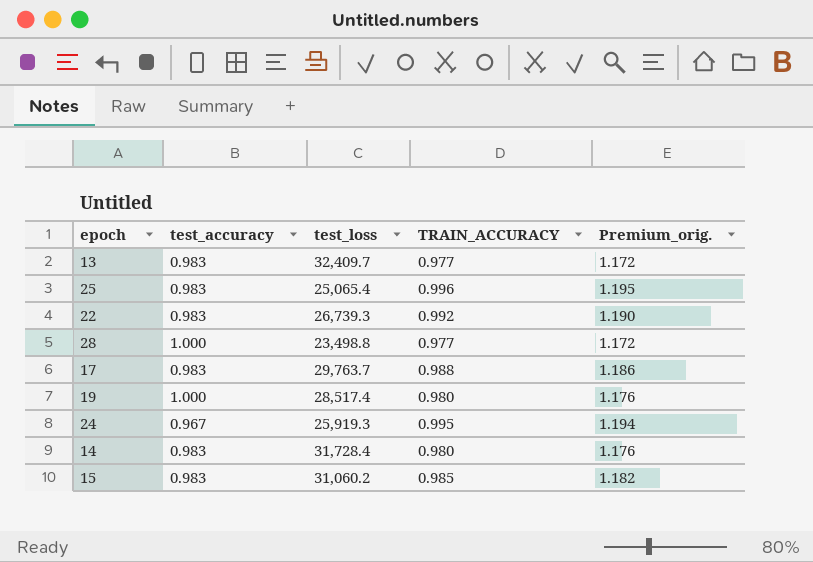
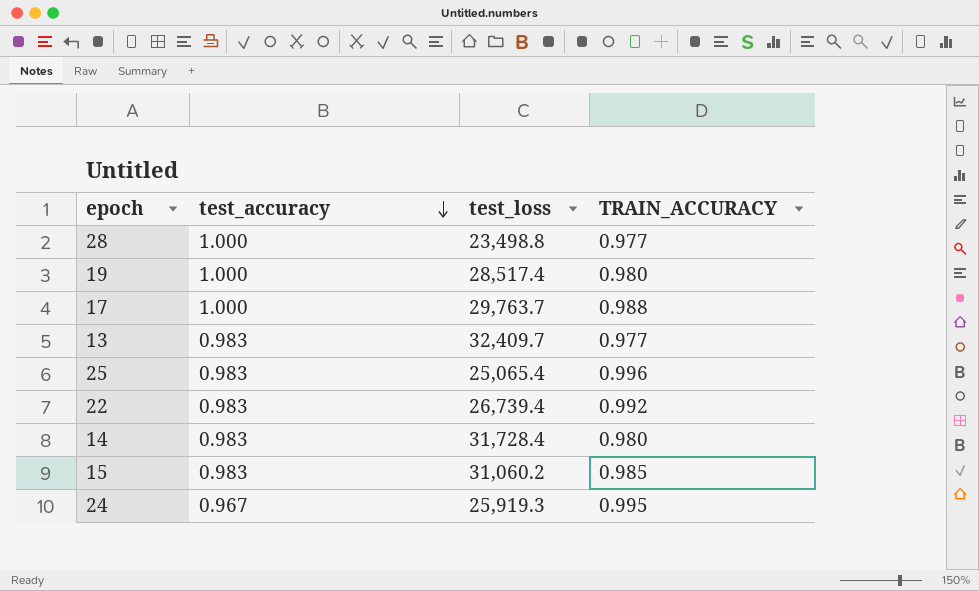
row order: none -> test_accuracy descending
column Premium_orig. | formula: [TRAIN_ACCURACY] * 1.2 -> none
17 | test_accuracy: 0.983 -> 1.000
22 | test_loss: 26,739.3 -> 26,739.4

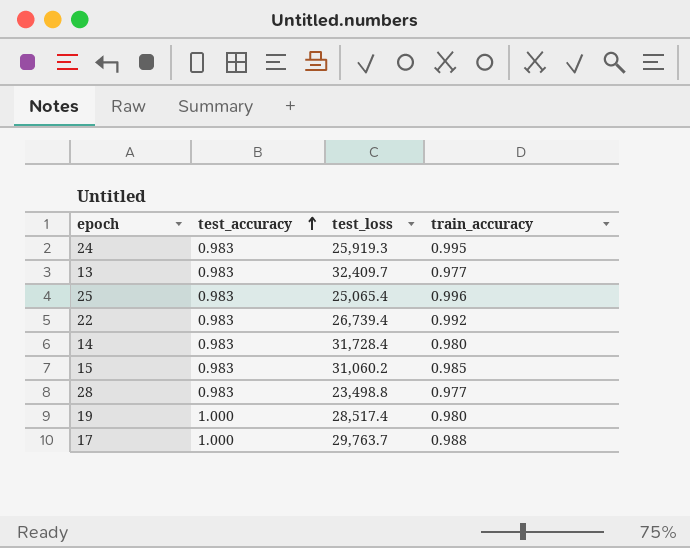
row order: test_accuracy descending -> test_accuracy ascending
column name: TRAIN_ACCURACY -> train_accuracy
24 | test_accuracy: 0.967 -> 0.983
28 | test_accuracy: 1.000 -> 0.983

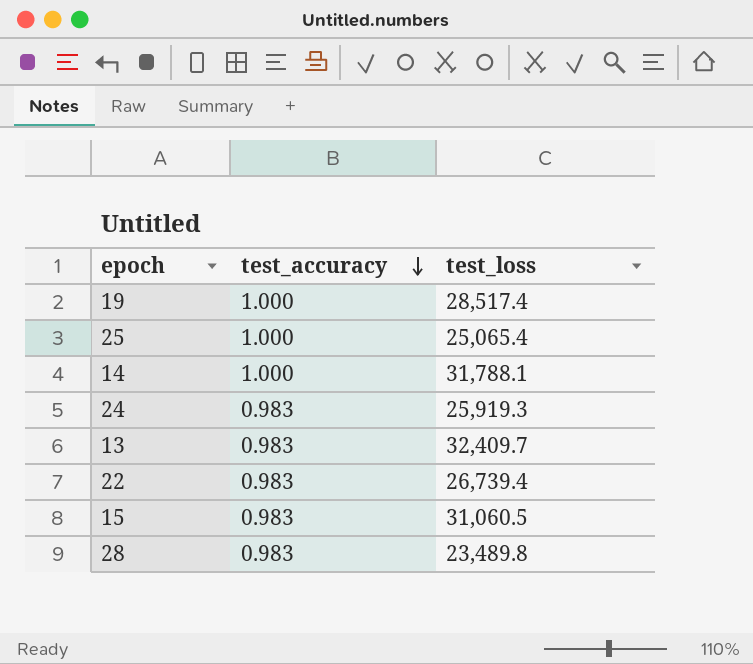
row order: test_accuracy ascending -> test_accuracy descending
column train_accuracy | position: 4 -> none
row 17: 1.000 | 29,763.7 | 0.988 -> none
25 | test_accuracy: 0.983 -> 1.000
14 | test_accuracy: 0.983 -> 1.000
14 | test_loss: 31,728.4 -> 31,788.1
15 | test_loss: 31,060.2 -> 31,060.5
28 | test_loss: 23,498.8 -> 23,489.8

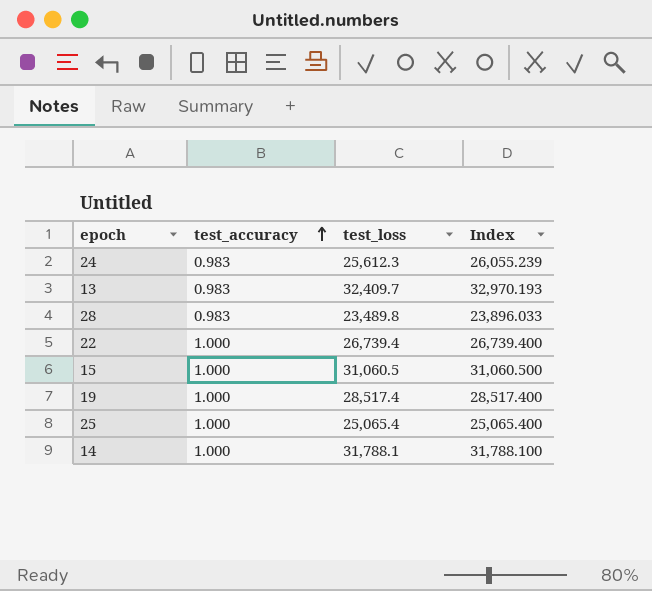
row order: test_accuracy descending -> test_accuracy ascending
column Index | formula: none -> [test_loss] / [test_accuracy]
24 | test_loss: 25,919.3 -> 25,612.3
22 | test_accuracy: 0.983 -> 1.000
15 | test_accuracy: 0.983 -> 1.000

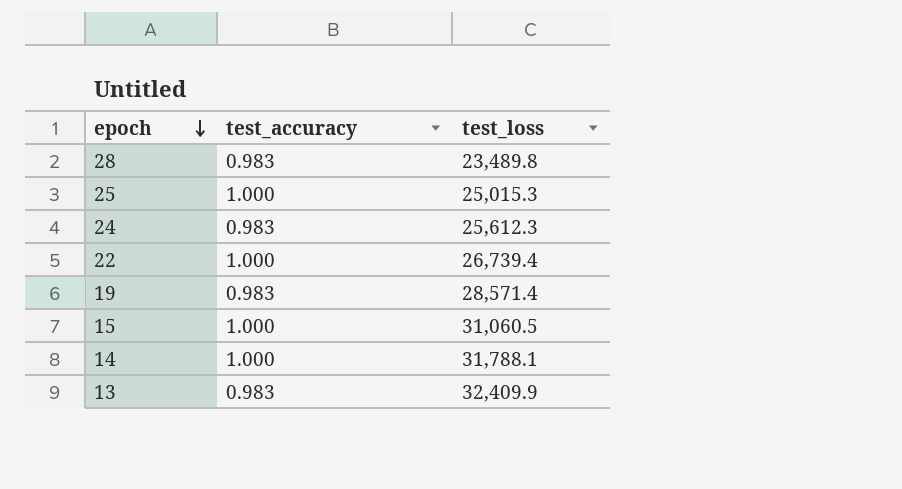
row order: test_accuracy ascending -> epoch descending
column Index | formula: [test_loss] / [test_accuracy] -> none
25 | test_loss: 25,065.4 -> 25,015.3
19 | test_accuracy: 1.000 -> 0.983
19 | test_loss: 28,517.4 -> 28,571.4
13 | test_loss: 32,409.7 -> 32,409.9

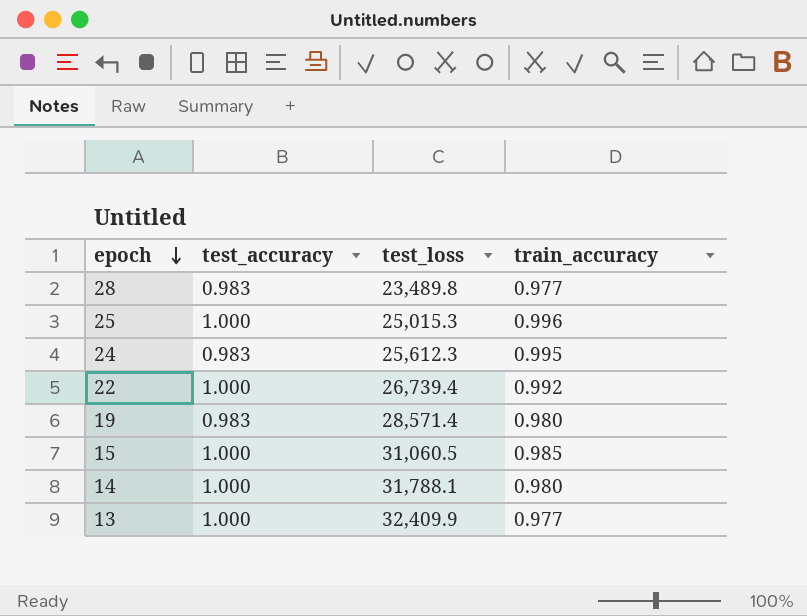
column train_accuracy | position: none -> 4
13 | test_accuracy: 0.983 -> 1.000

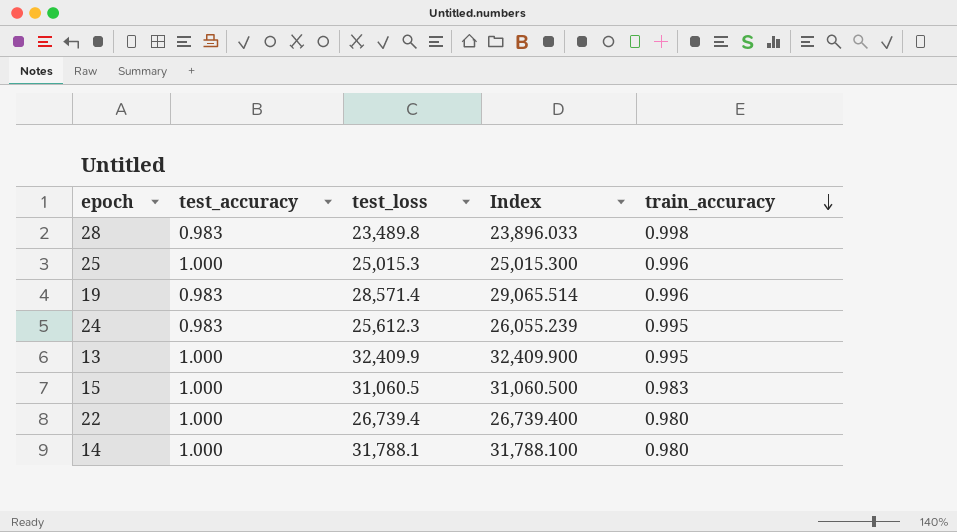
row order: epoch descending -> train_accuracy descending
column Index | formula: none -> [test_loss] / [test_accuracy]
28 | train_accuracy: 0.977 -> 0.998
19 | train_accuracy: 0.980 -> 0.996
13 | train_accuracy: 0.977 -> 0.995
15 | train_accuracy: 0.985 -> 0.983
22 | train_accuracy: 0.992 -> 0.980

